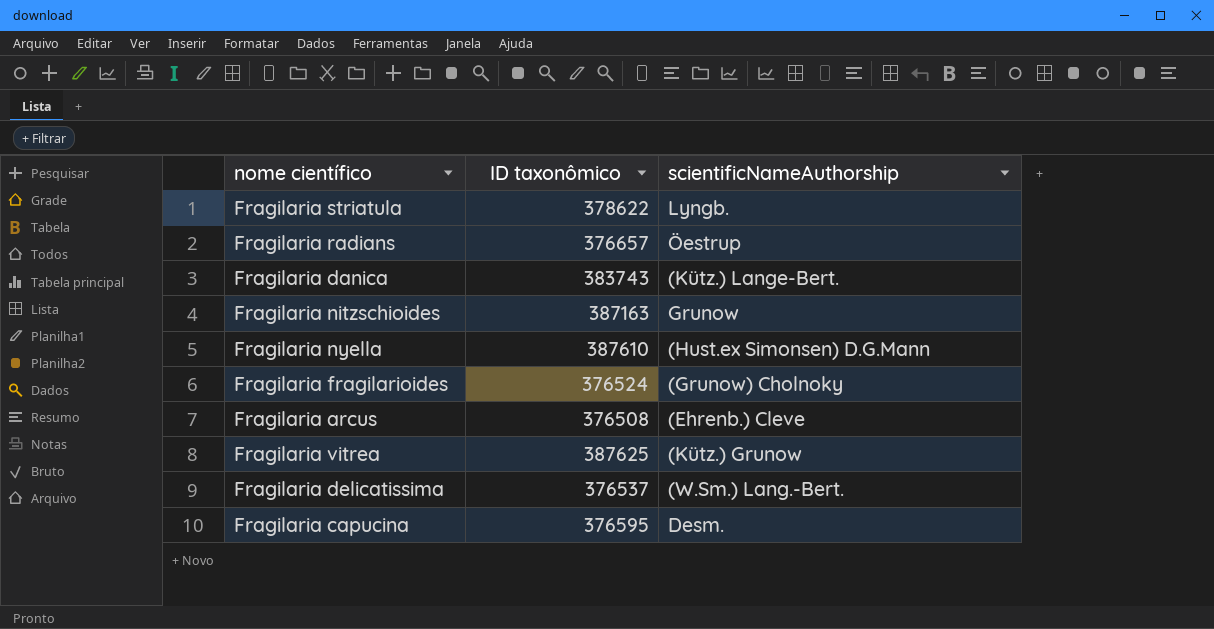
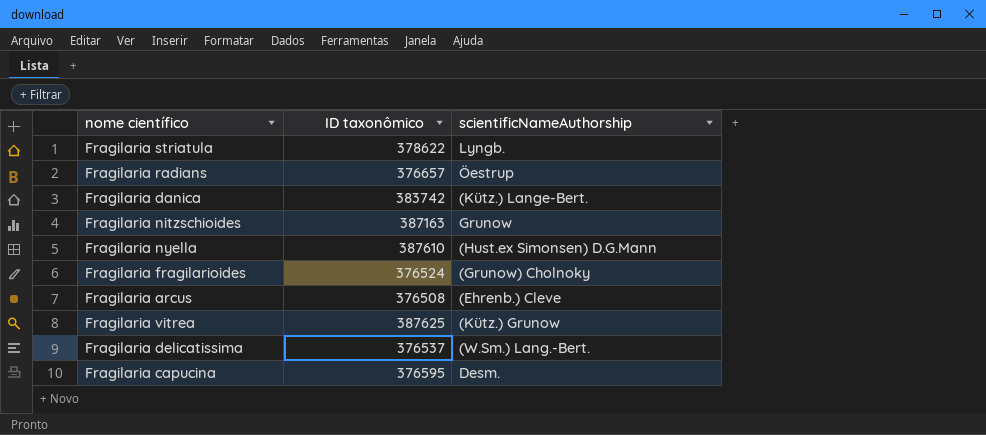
Fragilaria danica | ID taxonômico: 383743 -> 383742

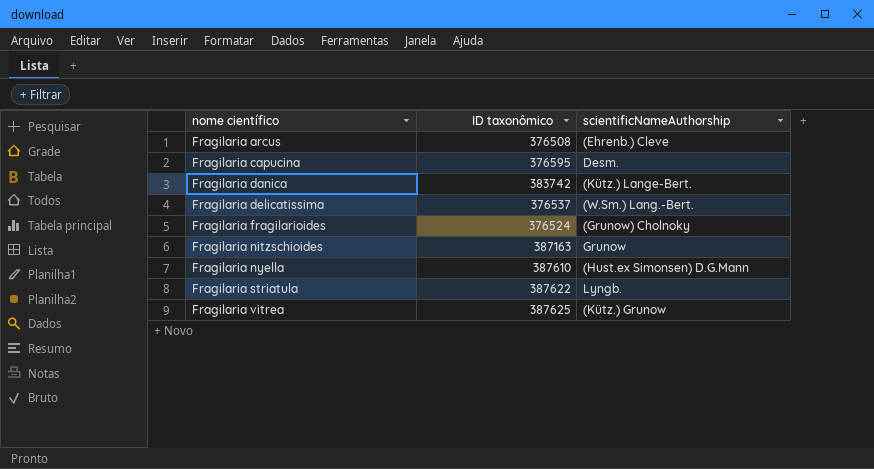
row order: none -> nome científico ascending
row Fragilaria radians: 376657 | Öestrup -> none
Fragilaria striatula | ID taxonômico: 378622 -> 387622

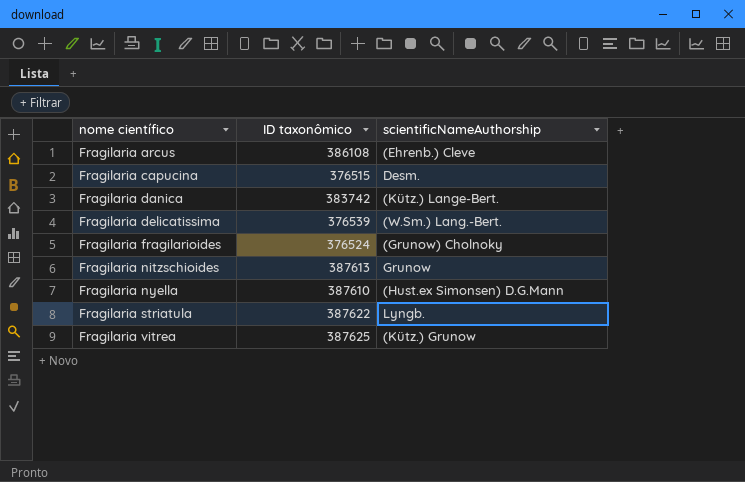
Fragilaria arcus | ID taxonômico: 376508 -> 386108
Fragilaria capucina | ID taxonômico: 376595 -> 376515
Fragilaria delicatissima | ID taxonômico: 376537 -> 376539
Fragilaria nitzschioides | ID taxonômico: 387163 -> 387613

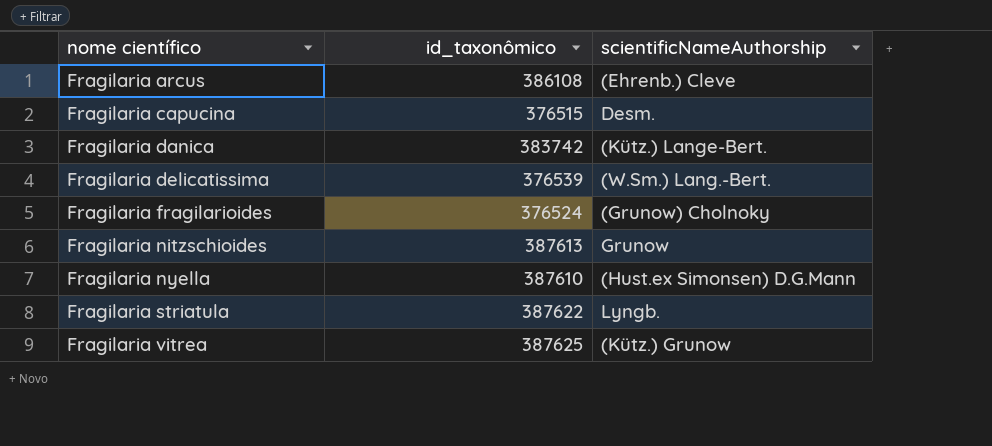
column name: ID taxonômico -> id_taxonômico

